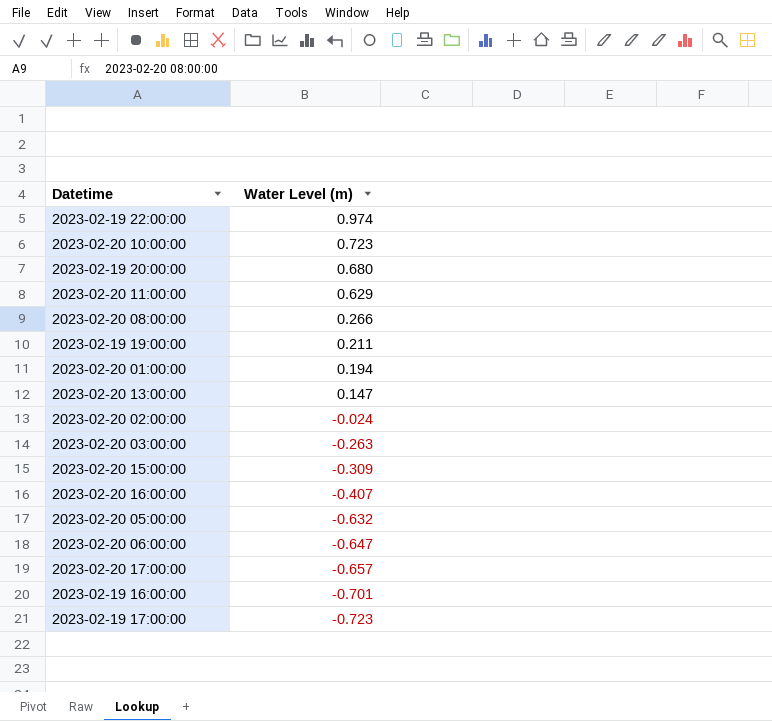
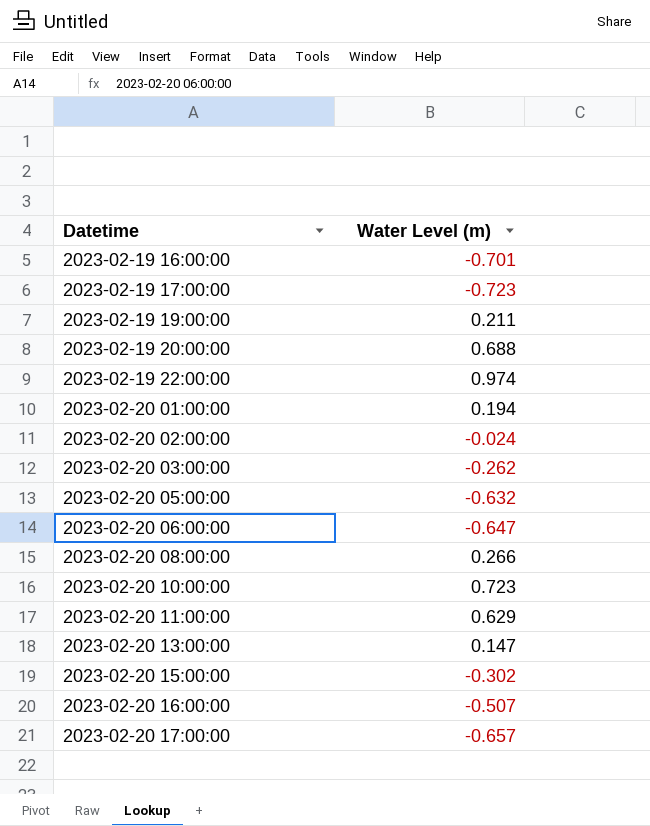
row order: Water Level (m) descending -> Datetime ascending
2023-02-19 20:00:00 | Water Level (m): 0.680 -> 0.688
2023-02-20 03:00:00 | Water Level (m): -0.263 -> -0.262
2023-02-20 15:00:00 | Water Level (m): -0.309 -> -0.302
2023-02-20 16:00:00 | Water Level (m): -0.407 -> -0.507

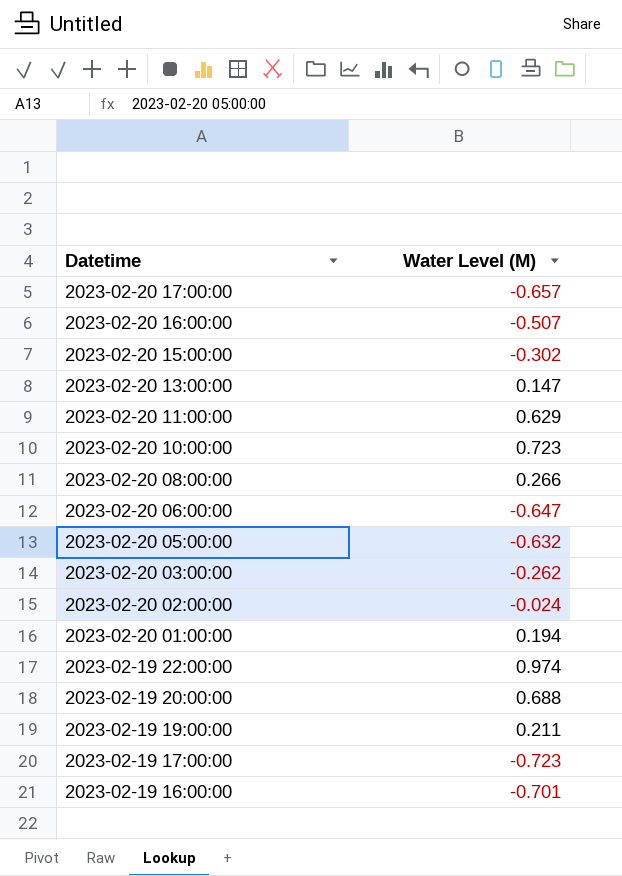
row order: Datetime ascending -> Datetime descending
column name: Water Level (m) -> Water Level (M)

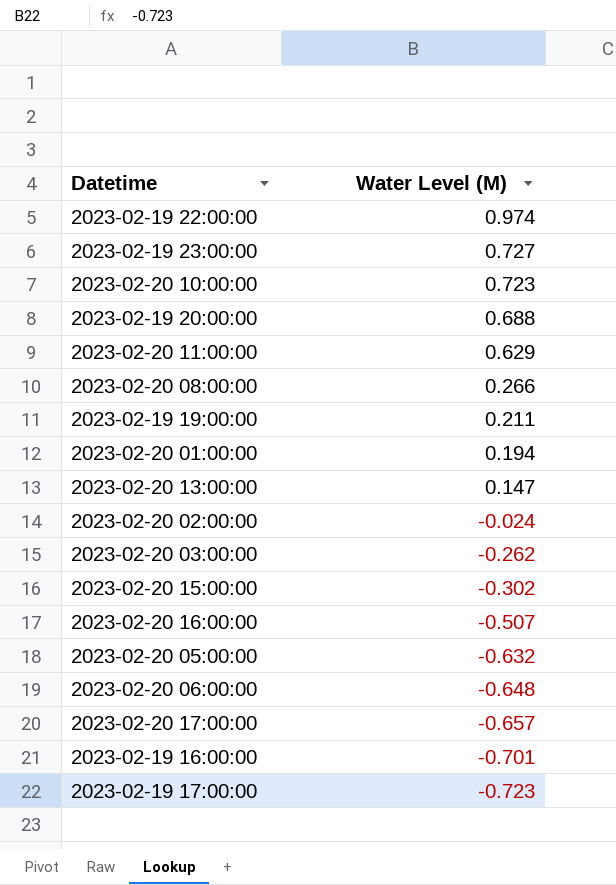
row order: Datetime descending -> Water Level (M) descending
row 2023-02-19 23:00:00: none -> 0.727
2023-02-20 06:00:00 | Water Level (M): -0.647 -> -0.648

